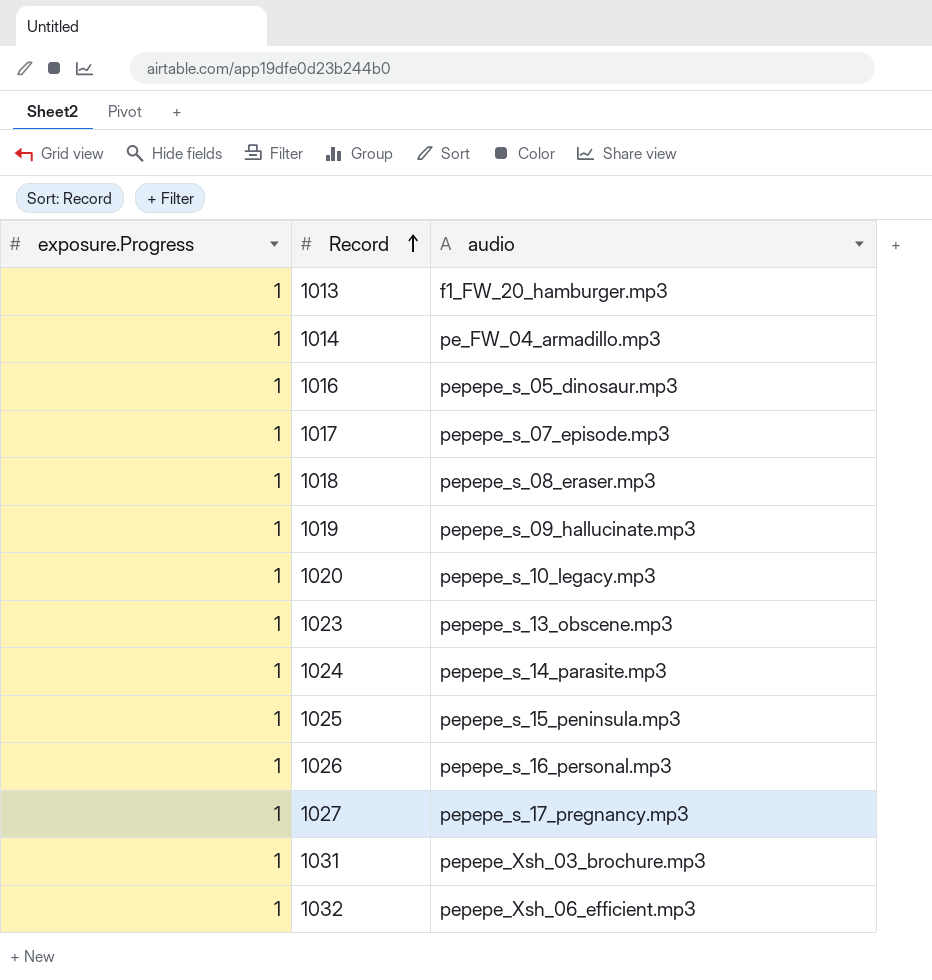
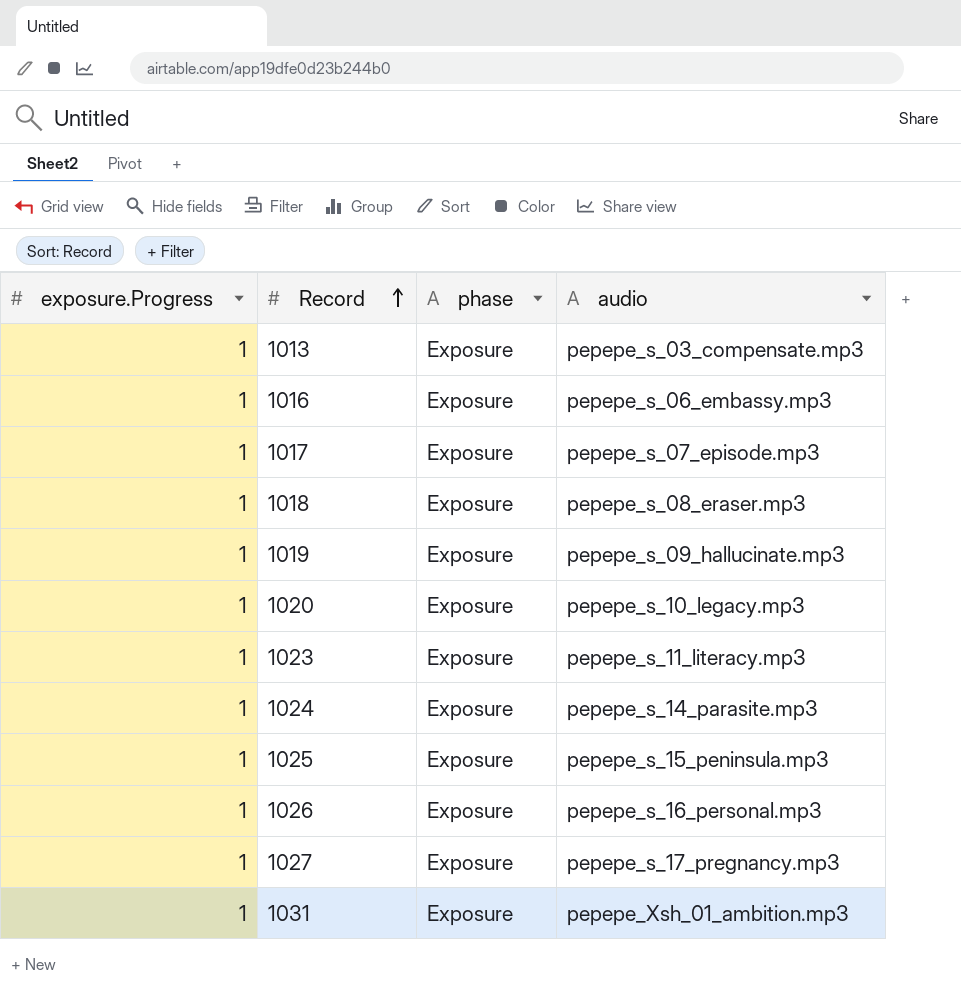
column phase | position: none -> 3
row 1014: 1 | pe_FW_04_armadillo.mp3 -> none
row 1032: 1 | pepepe_Xsh_06_efficient.mp3 -> none
1013 | audio: f1_FW_20_hamburger.mp3 -> pepepe_s_03_compensate.mp3
1016 | audio: pepepe_s_05_dinosaur.mp3 -> pepepe_s_06_embassy.mp3
1023 | audio: pepepe_s_13_obscene.mp3 -> pepepe_s_11_literacy.mp3
1031 | audio: pepepe_Xsh_03_brochure.mp3 -> pepepe_Xsh_01_ambition.mp3

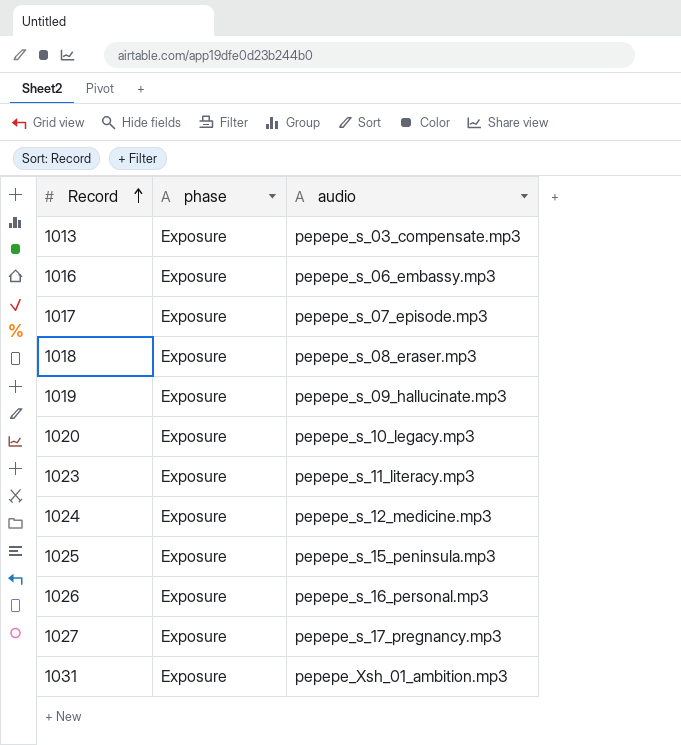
column exposure.Progress | position: 1 -> none
1024 | audio: pepepe_s_14_parasite.mp3 -> pepepe_s_12_medicine.mp3

